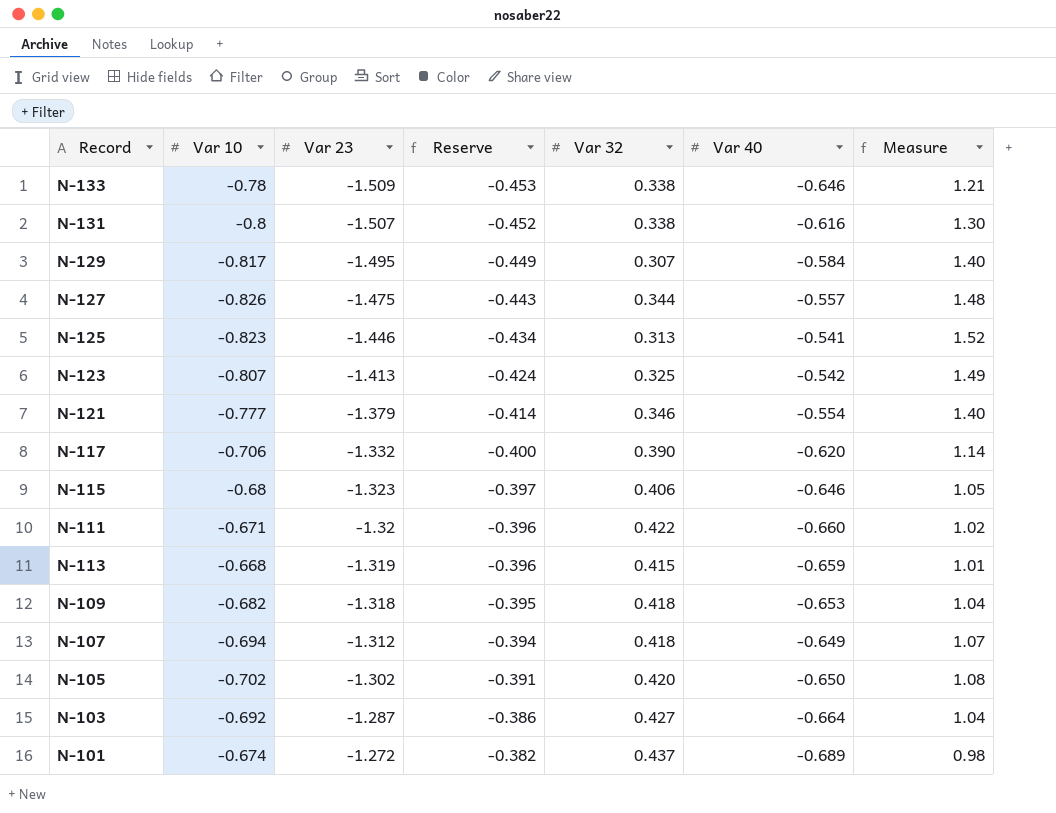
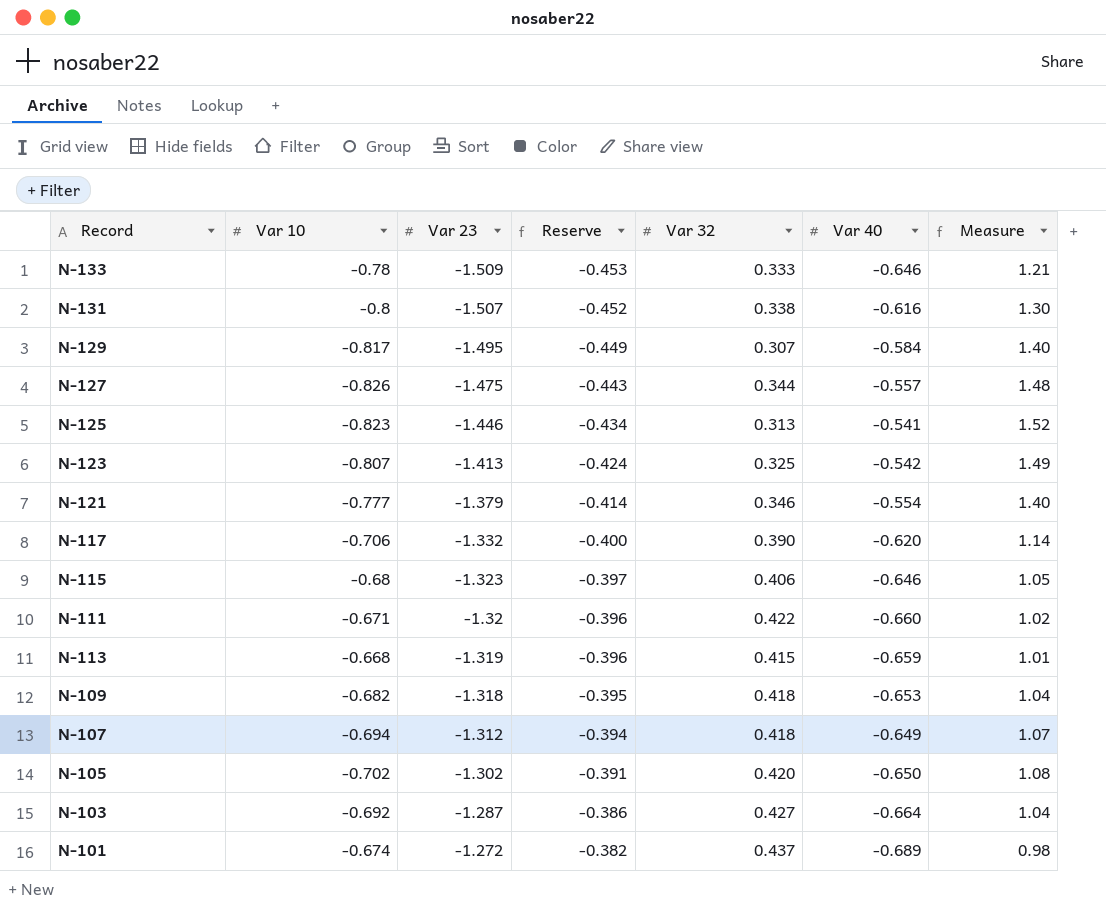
N-133 | Var 32: 0.338 -> 0.333

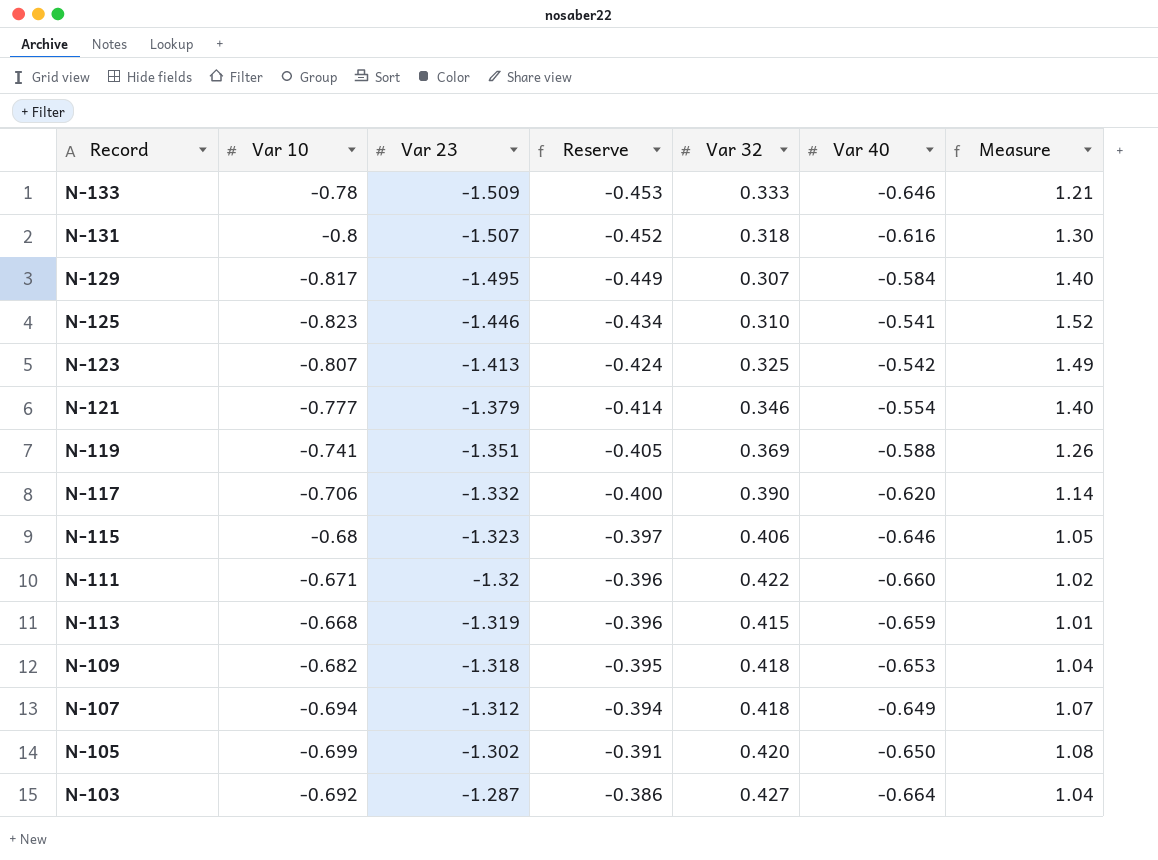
row N-127: -0.826 | -1.475 | -0.443 | 0.344 | -0.557 | 1.48 -> none
row N-101: -0.674 | -1.272 | -0.382 | 0.437 | -0.689 | 0.98 -> none
N-131 | Var 32: 0.338 -> 0.318
N-125 | Var 32: 0.313 -> 0.310
row N-119: none -> -0.741 | -1.351 | -0.405 | 0.369 | -0.588 | 1.26
N-105 | Var 10: -0.702 -> -0.699

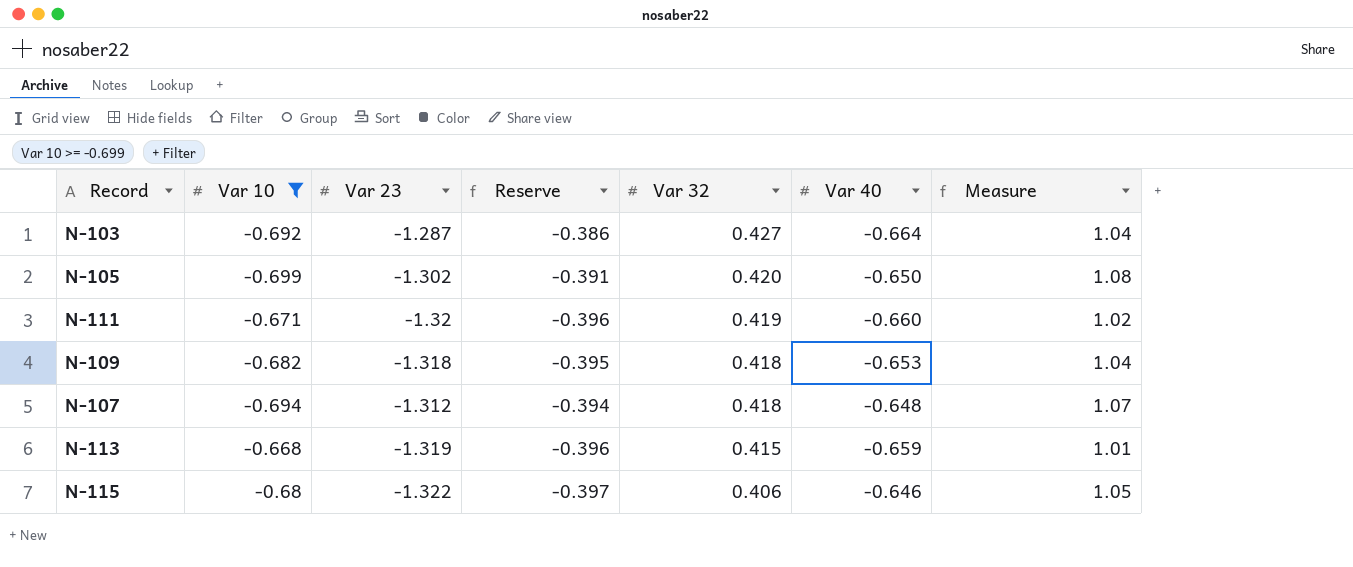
filter: none -> Var 10 >= -0.699
row order: Var 23 ascending -> Var 32 descending
N-111 | Var 32: 0.422 -> 0.419
N-107 | Var 40: -0.649 -> -0.648
N-115 | Var 23: -1.323 -> -1.322

